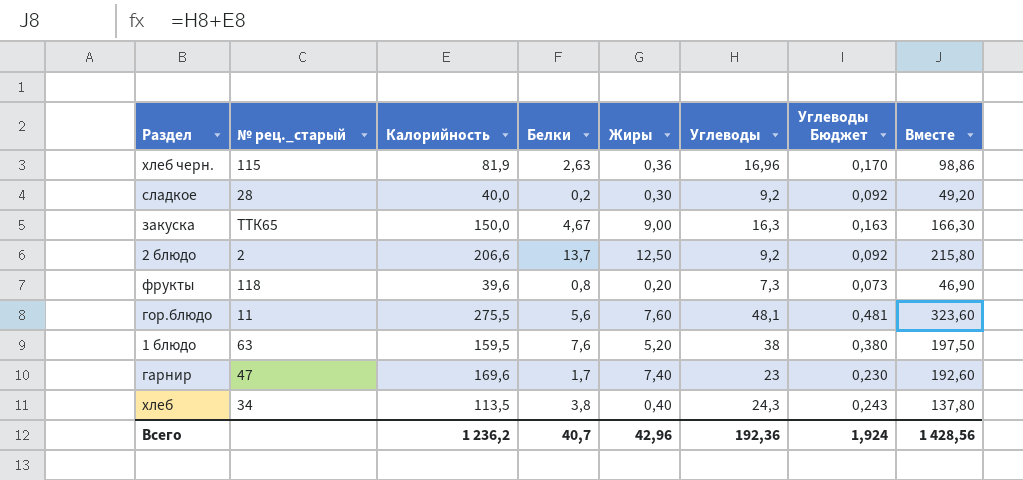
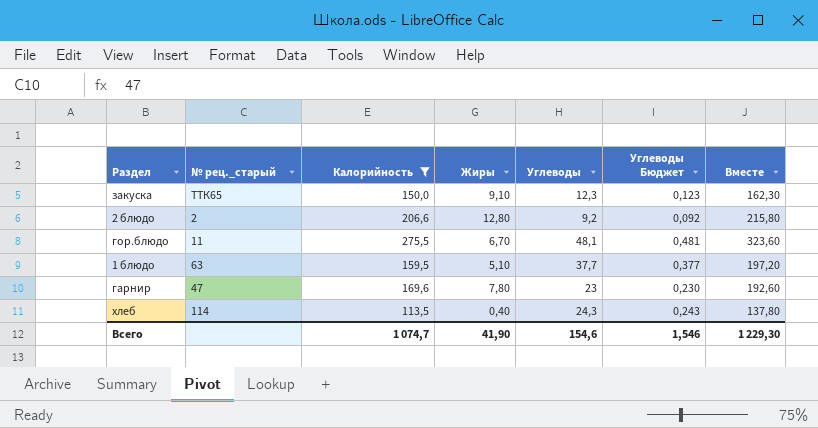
filter: none -> Калорийность >= 113,5
column Белки | position: 4 -> none
закуска | Жиры: 9,00 -> 9,10
закуска | Углеводы: 16,3 -> 12,3
закуска | Углеводы Бюджет: 0,163 -> 0,123
закуска | Вместе: 166,30 -> 162,30
2 блюдо | Жиры: 12,50 -> 12,80
гор.блюдо | Жиры: 7,60 -> 6,70
1 блюдо | Жиры: 5,20 -> 5,10
1 блюдо | Углеводы: 38 -> 37,7
1 блюдо | Углеводы Бюджет: 0,380 -> 0,377
1 блюдо | Вместе: 197,50 -> 197,20
гарнир | Жиры: 7,40 -> 7,80
хлеб | № рец._старый: 34 -> 114
Всего | Калорийность: 1 236,2 -> 1 074,7
Всего | Жиры: 42,96 -> 41,90
Всего | Углеводы: 192,36 -> 154,6
Всего | Углеводы Бюджет: 1,924 -> 1,546
Всего | Вместе: 1 428,56 -> 1 229,30

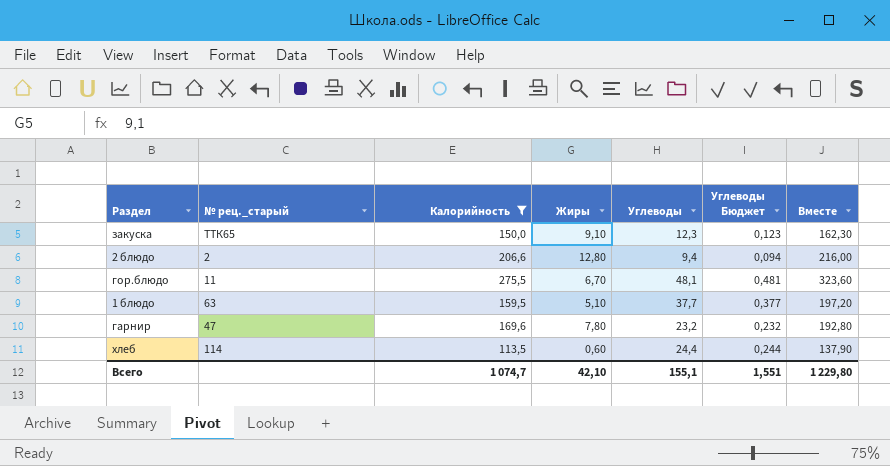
2 блюдо | Углеводы: 9,2 -> 9,4
2 блюдо | Углеводы Бюджет: 0,092 -> 0,094
2 блюдо | Вместе: 215,80 -> 216,00
гарнир | Углеводы: 23 -> 23,2
гарнир | Углеводы Бюджет: 0,230 -> 0,232
гарнир | Вместе: 192,60 -> 192,80
хлеб | Жиры: 0,40 -> 0,60
хлеб | Углеводы: 24,3 -> 24,4
хлеб | Углеводы Бюджет: 0,243 -> 0,244
хлеб | Вместе: 137,80 -> 137,90
Всего | Жиры: 41,90 -> 42,10
Всего | Углеводы: 154,6 -> 155,1
Всего | Углеводы Бюджет: 1,546 -> 1,551
Всего | Вместе: 1 229,30 -> 1 229,80

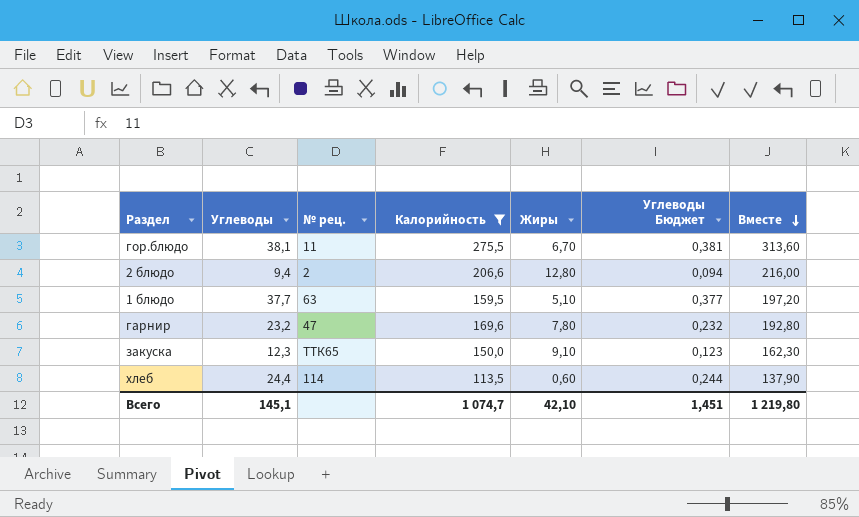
row order: none -> Вместе descending
column Углеводы | position: 5 -> 2
column name: № рец._старый -> № рец.
гор.блюдо | Углеводы: 48,1 -> 38,1
гор.блюдо | Углеводы Бюджет: 0,481 -> 0,381
гор.блюдо | Вместе: 323,60 -> 313,60
Всего | Углеводы: 155,1 -> 145,1
Всего | Углеводы Бюджет: 1,551 -> 1,451
Всего | Вместе: 1 229,80 -> 1 219,80

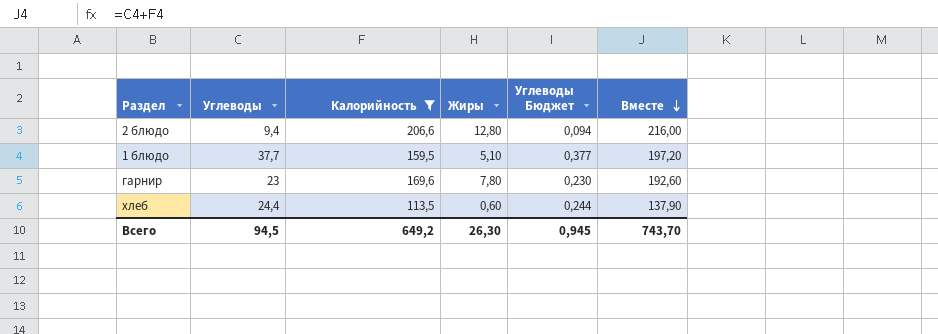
column № рец. | position: 3 -> none
row гор.блюдо: 38,1 | 11 | 275,5 | 6,70 | 0,381 | 313,60 -> none
row закуска: 12,3 | ТТК65 | 150,0 | 9,10 | 0,123 | 162,30 -> none
гарнир | Углеводы: 23,2 -> 23
гарнир | Углеводы Бюджет: 0,232 -> 0,230
гарнир | Вместе: 192,80 -> 192,60
Всего | Углеводы: 145,1 -> 94,5
Всего | Калорийность: 1 074,7 -> 649,2
Всего | Жиры: 42,10 -> 26,30
Всего | Углеводы Бюджет: 1,451 -> 0,945
Всего | Вместе: 1 219,80 -> 743,70

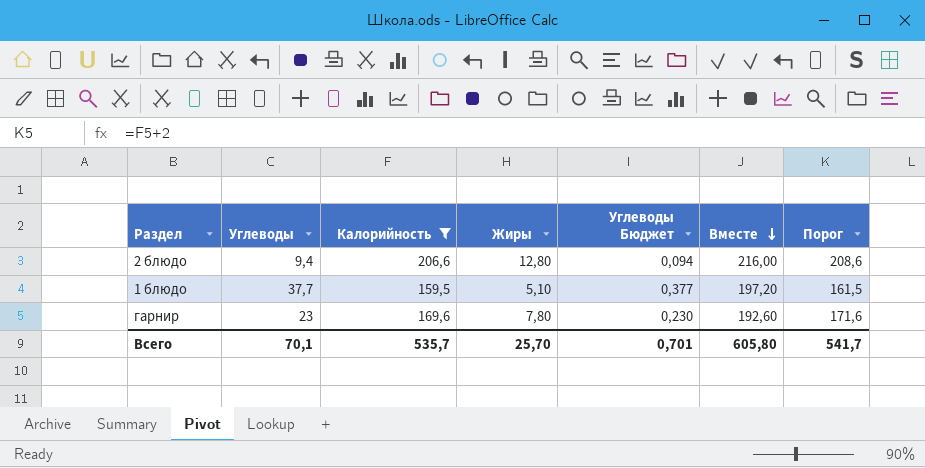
column Порог | formula: none -> [Калорийность] + 2
row хлеб: 24,4 | 113,5 | 0,60 | 0,244 | 137,90 -> none
Всего | Углеводы: 94,5 -> 70,1
Всего | Калорийность: 649,2 -> 535,7
Всего | Жиры: 26,30 -> 25,70
Всего | Углеводы Бюджет: 0,945 -> 0,701
Всего | Вместе: 743,70 -> 605,80

